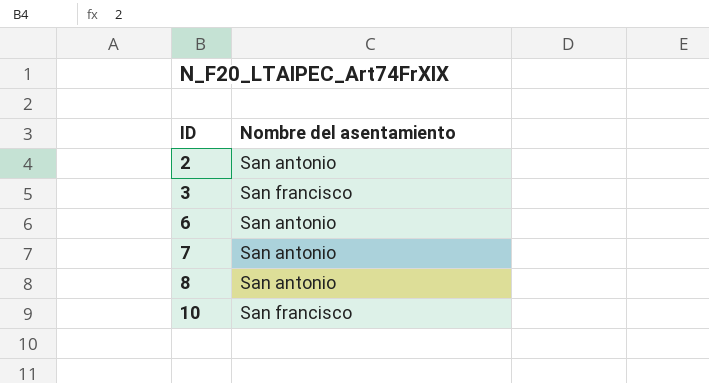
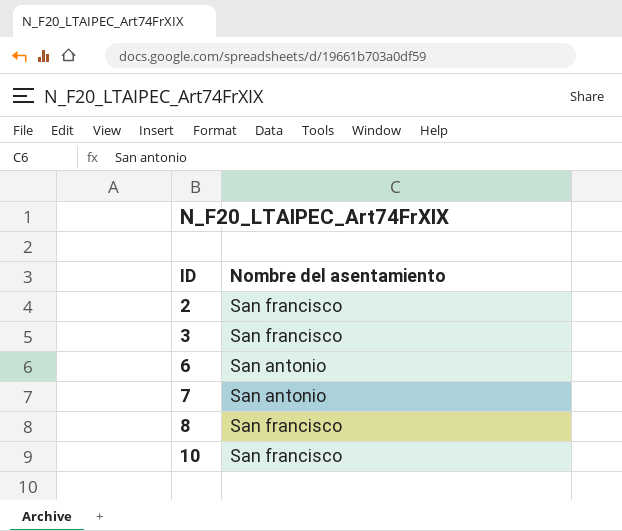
2 | Nombre del asentamiento: San antonio -> San francisco
8 | Nombre del asentamiento: San antonio -> San francisco

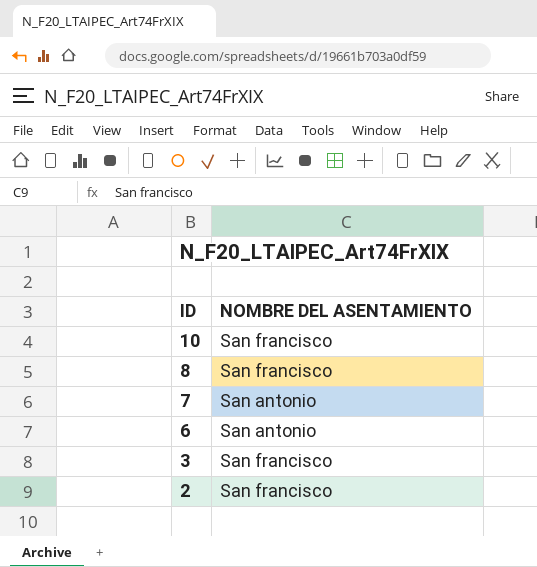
row order: ID ascending -> ID descending
column name: Nombre del asentamiento -> NOMBRE DEL ASENTAMIENTO

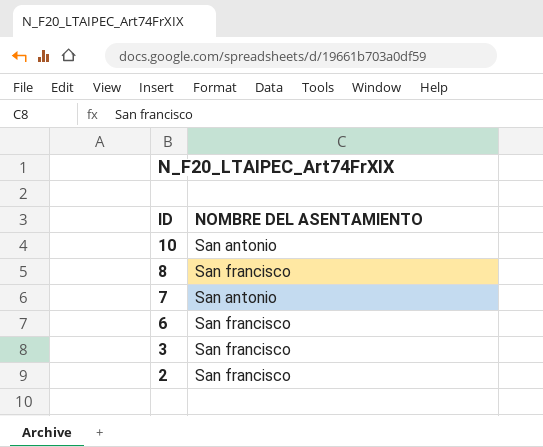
10 | NOMBRE DEL ASENTAMIENTO: San francisco -> San antonio
6 | NOMBRE DEL ASENTAMIENTO: San antonio -> San francisco

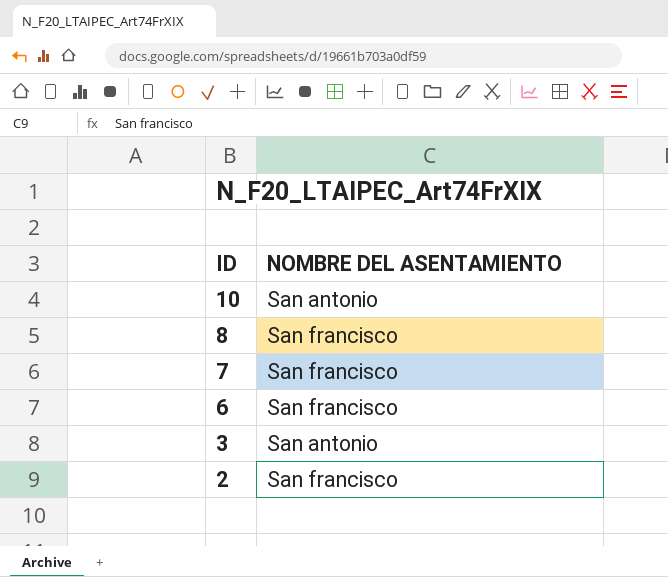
7 | NOMBRE DEL ASENTAMIENTO: San antonio -> San francisco
3 | NOMBRE DEL ASENTAMIENTO: San francisco -> San antonio

